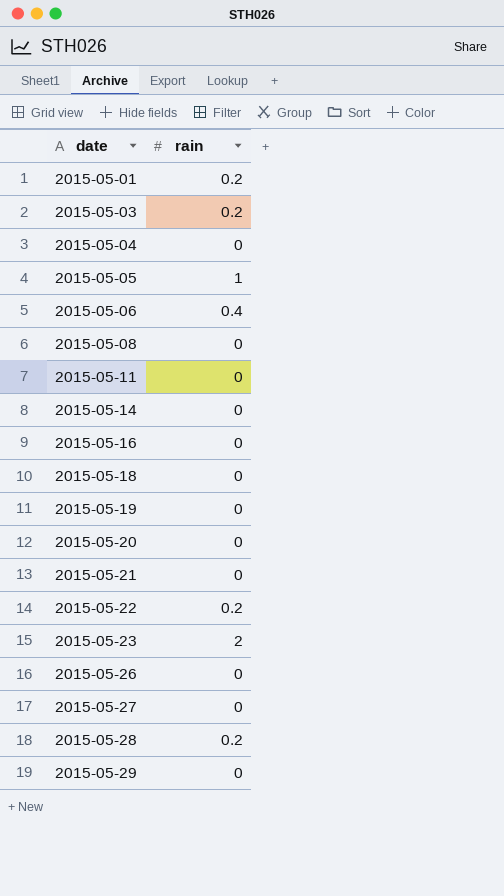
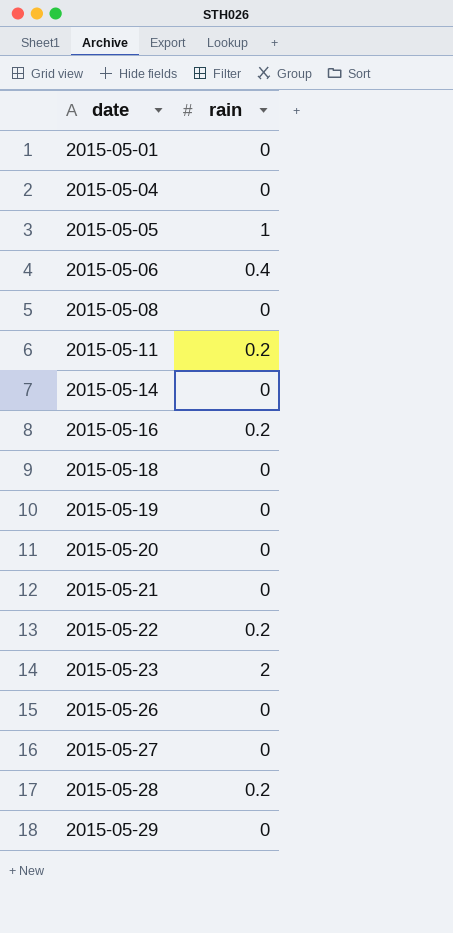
row 2015-05-03: 0.2 -> none
2015-05-01 | rain: 0.2 -> 0
2015-05-11 | rain: 0 -> 0.2
2015-05-16 | rain: 0 -> 0.2

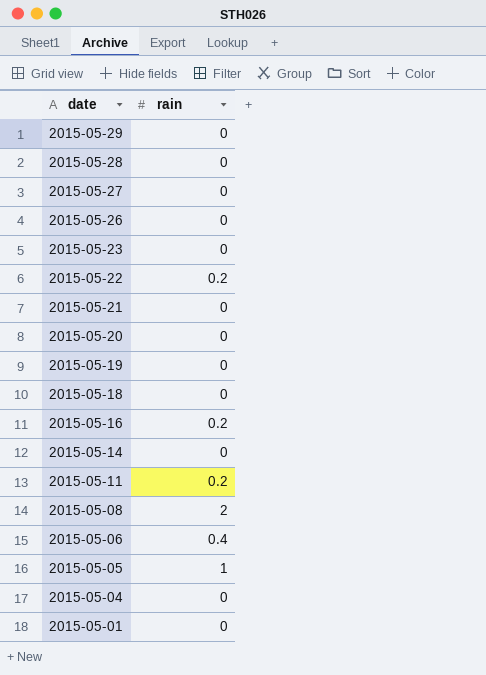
row order: date ascending -> date descending
2015-05-28 | rain: 0.2 -> 0
2015-05-23 | rain: 2 -> 0
2015-05-08 | rain: 0 -> 2

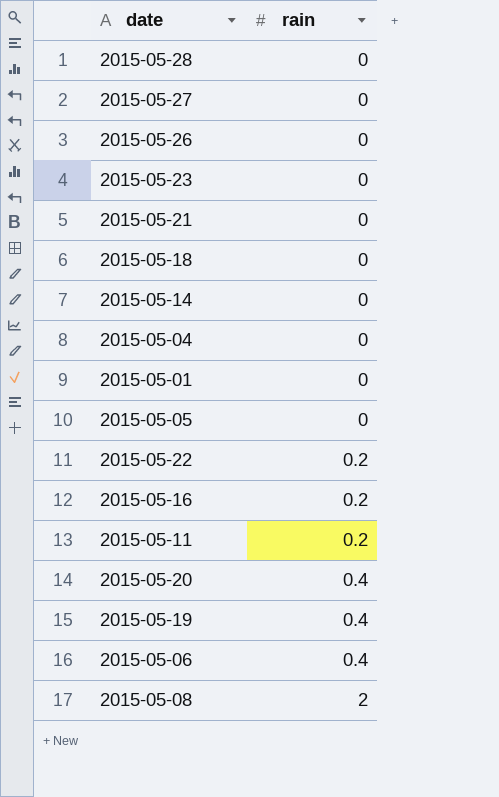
row order: date descending -> rain ascending
row 2015-05-29: 0 -> none
2015-05-05 | rain: 1 -> 0
2015-05-20 | rain: 0 -> 0.4
2015-05-19 | rain: 0 -> 0.4

